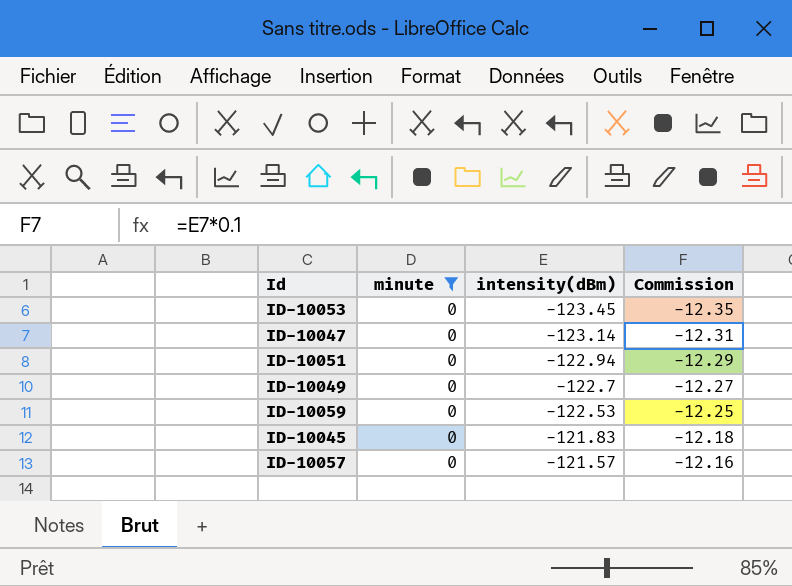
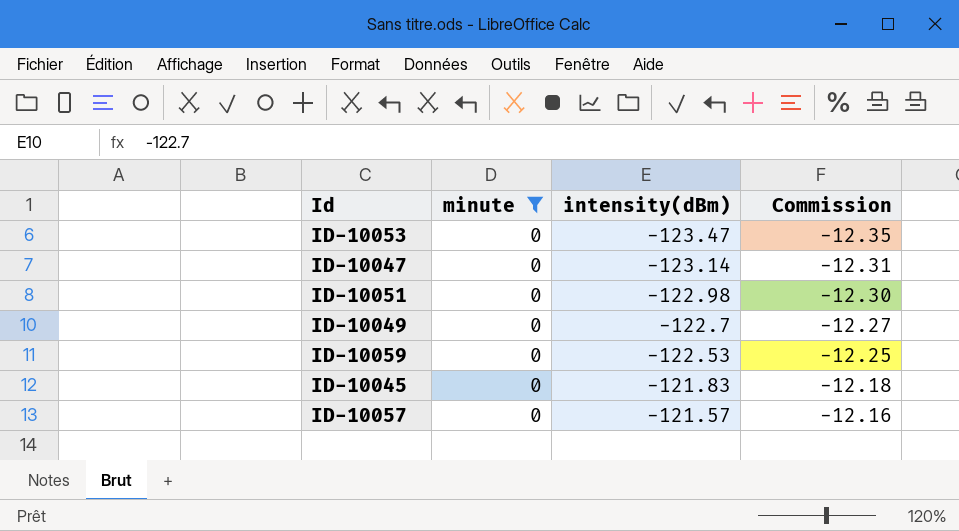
ID-10053 | intensity(dBm): -123.45 -> -123.47
ID-10051 | intensity(dBm): -122.94 -> -122.98
ID-10051 | Commission: -12.29 -> -12.30

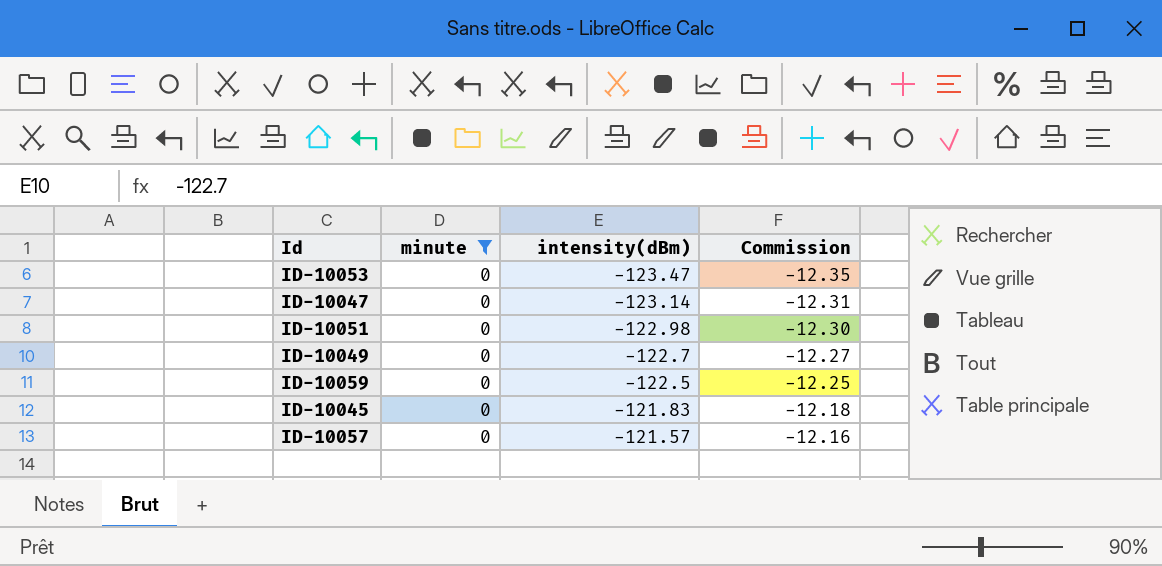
ID-10059 | intensity(dBm): -122.53 -> -122.5

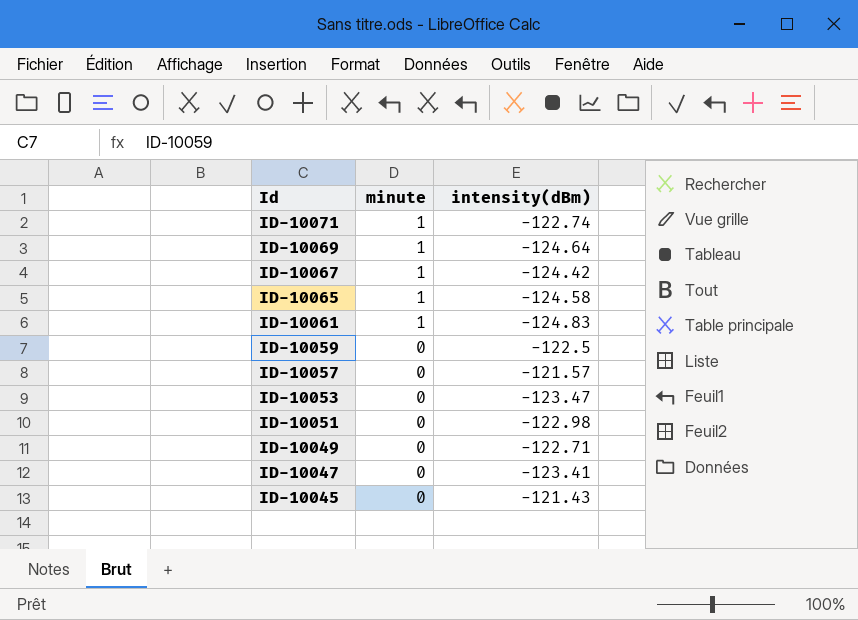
filter: minute = 0 -> none
row order: intensity(dBm) ascending -> Id descending
column Commission | formula: [intensity(dBm)] * 0.1 -> none
ID-10049 | intensity(dBm): -122.7 -> -122.71
ID-10047 | intensity(dBm): -123.14 -> -123.41
ID-10045 | intensity(dBm): -121.83 -> -121.43

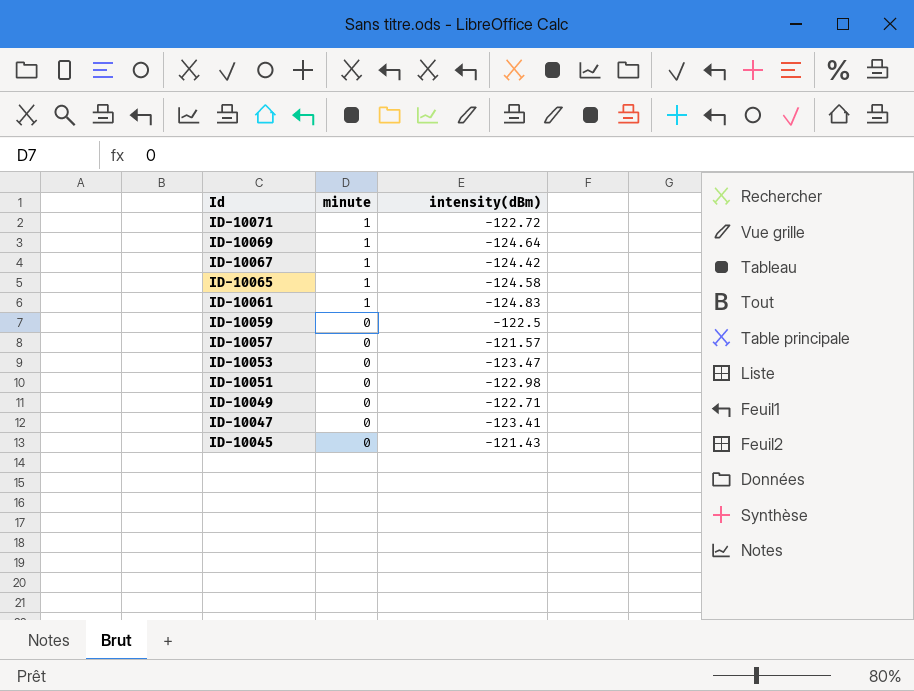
ID-10071 | intensity(dBm): -122.74 -> -122.72

